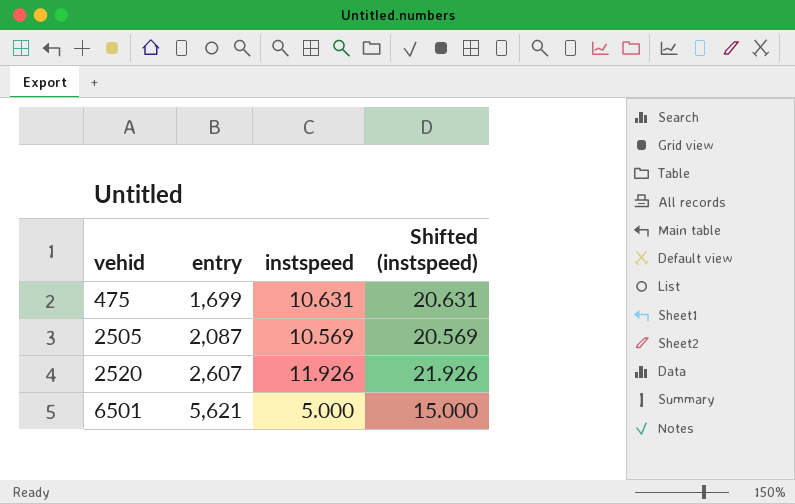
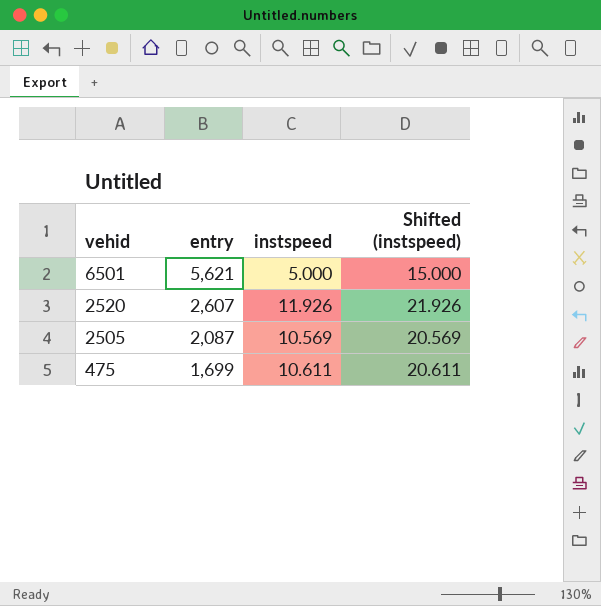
row order: vehid ascending -> vehid descending
475 | instspeed: 10.631 -> 10.611
475 | Shifted (instspeed): 20.631 -> 20.611

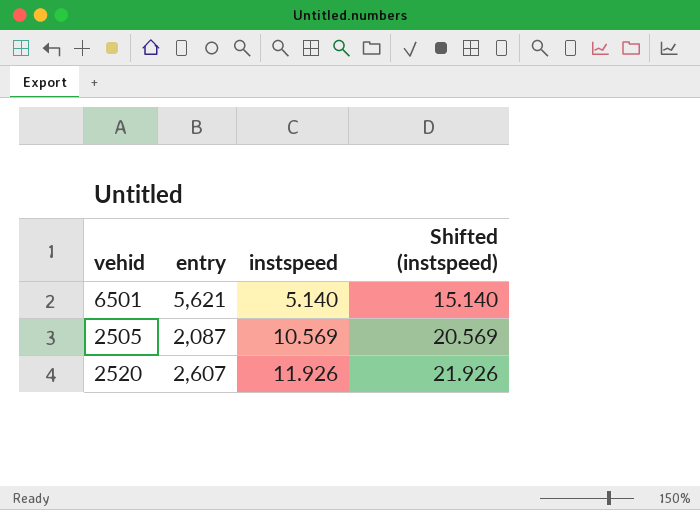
row order: vehid descending -> instspeed ascending
row 475: 1,699 | 10.611 | 20.611 -> none
6501 | instspeed: 5.000 -> 5.140
6501 | Shifted (instspeed): 15.000 -> 15.140

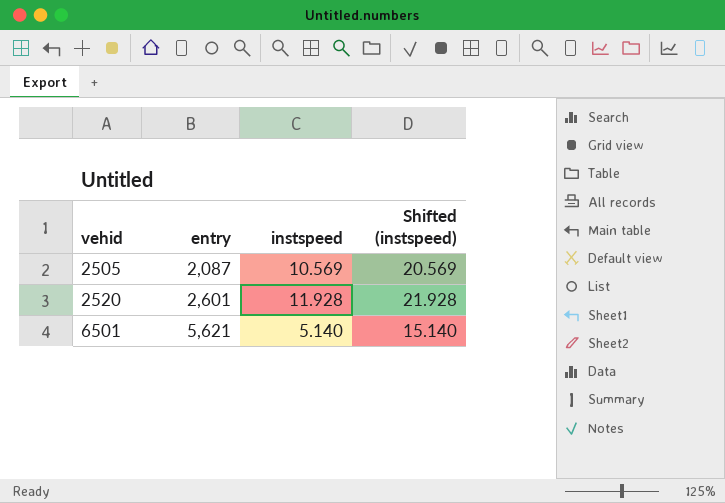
row order: instspeed ascending -> vehid ascending
2520 | entry: 2,607 -> 2,601
2520 | instspeed: 11.926 -> 11.928
2520 | Shifted (instspeed): 21.926 -> 21.928

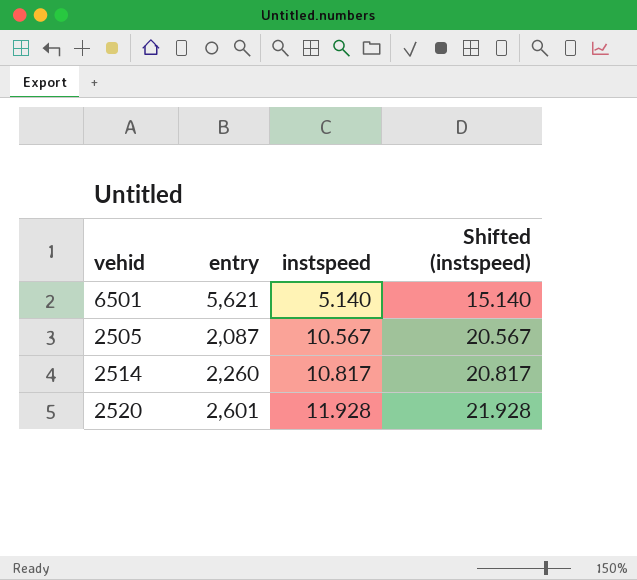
row order: vehid ascending -> instspeed ascending
2505 | instspeed: 10.569 -> 10.567
2505 | Shifted (instspeed): 20.569 -> 20.567
row 2514: none -> 2,260 | 10.817 | 20.817

